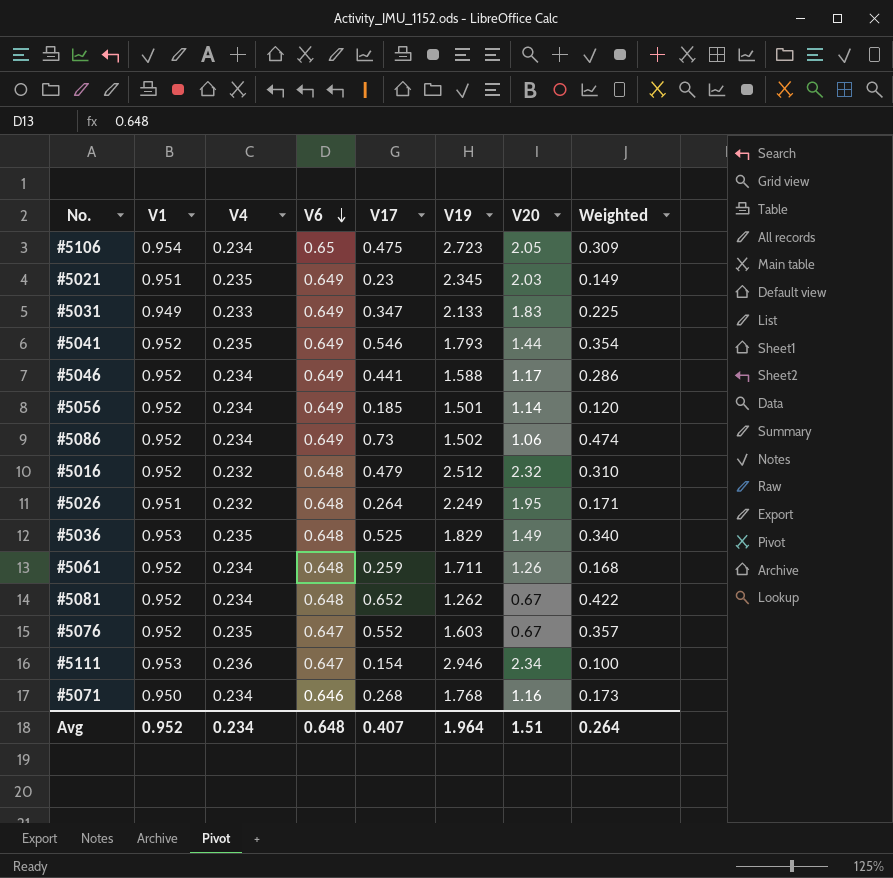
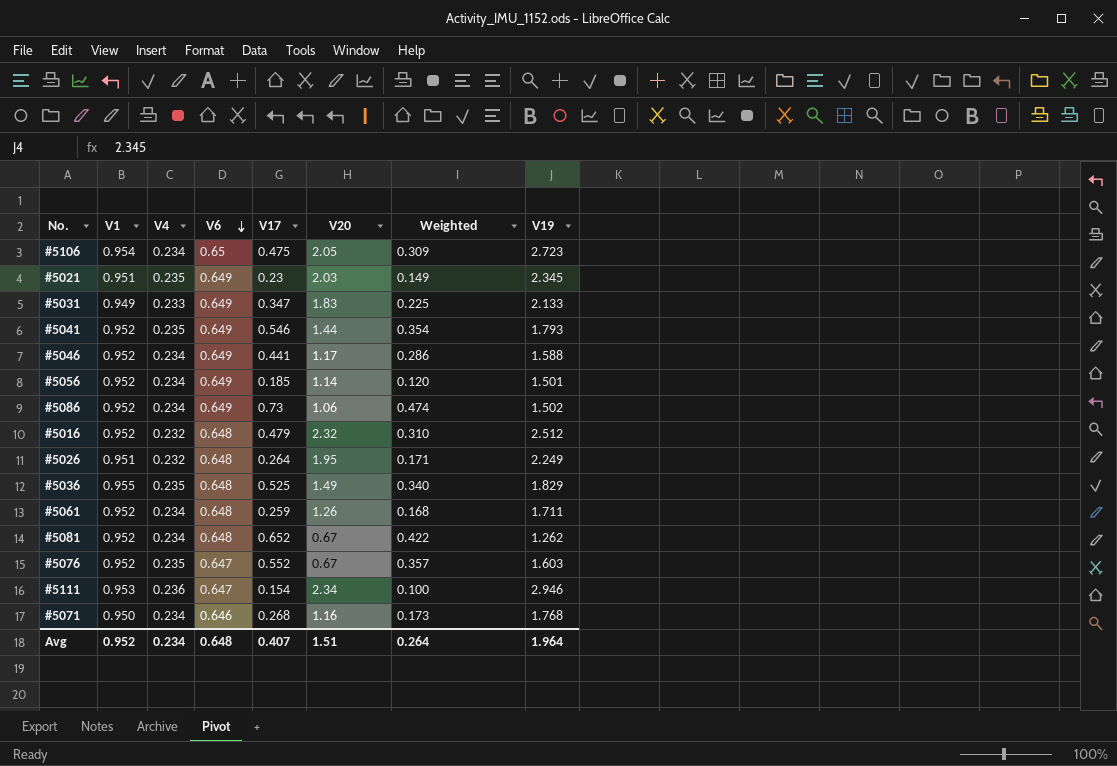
column V19 | position: 6 -> 8
#5036 | V1: 0.953 -> 0.955

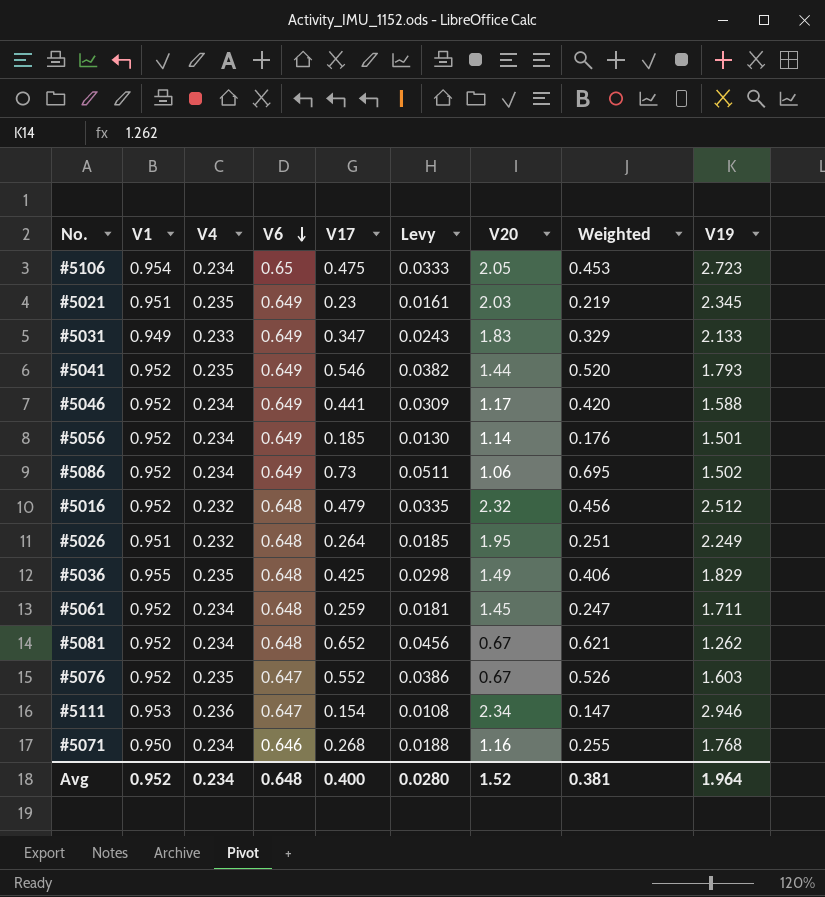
column Levy | formula: none -> [V17] * 0.07
column Weighted | formula: [V6] * [V17] -> [V1] * [V17]
#5036 | V17: 0.525 -> 0.425
#5061 | V20: 1.26 -> 1.45
Avg | V17: 0.407 -> 0.400
Avg | V20: 1.51 -> 1.52
Avg | Weighted: 0.264 -> 0.381

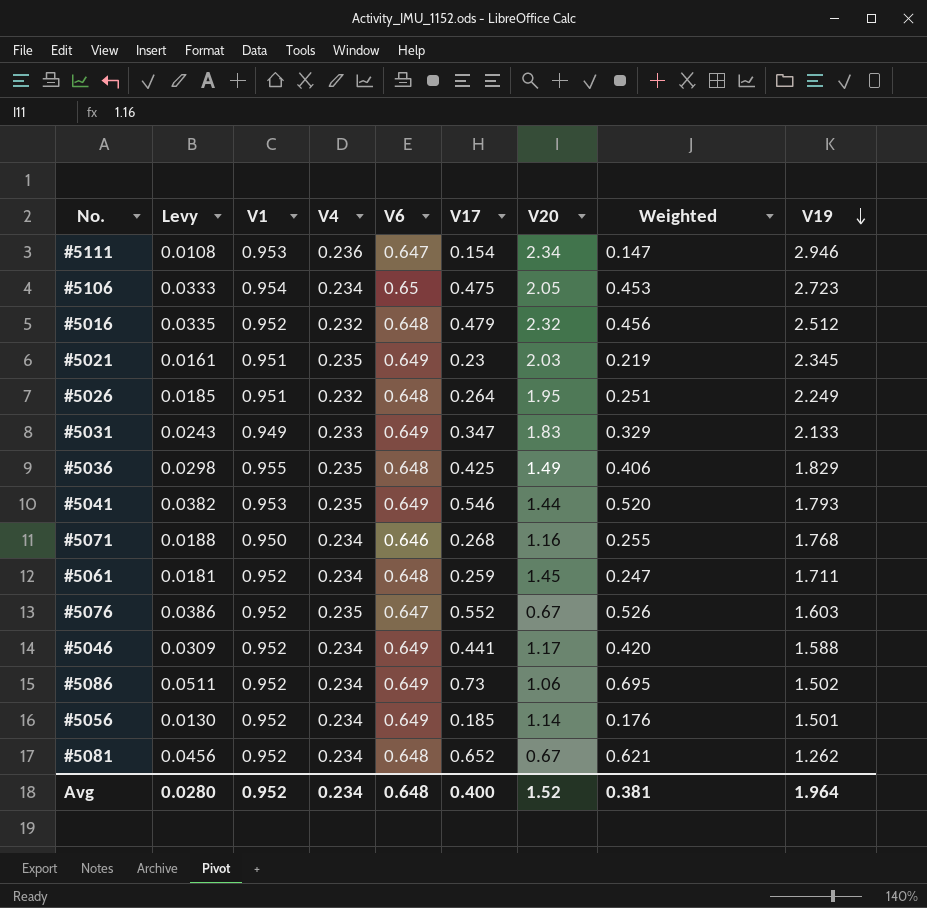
row order: V6 descending -> V19 descending
column Levy | position: 6 -> 2
#5041 | V1: 0.952 -> 0.953

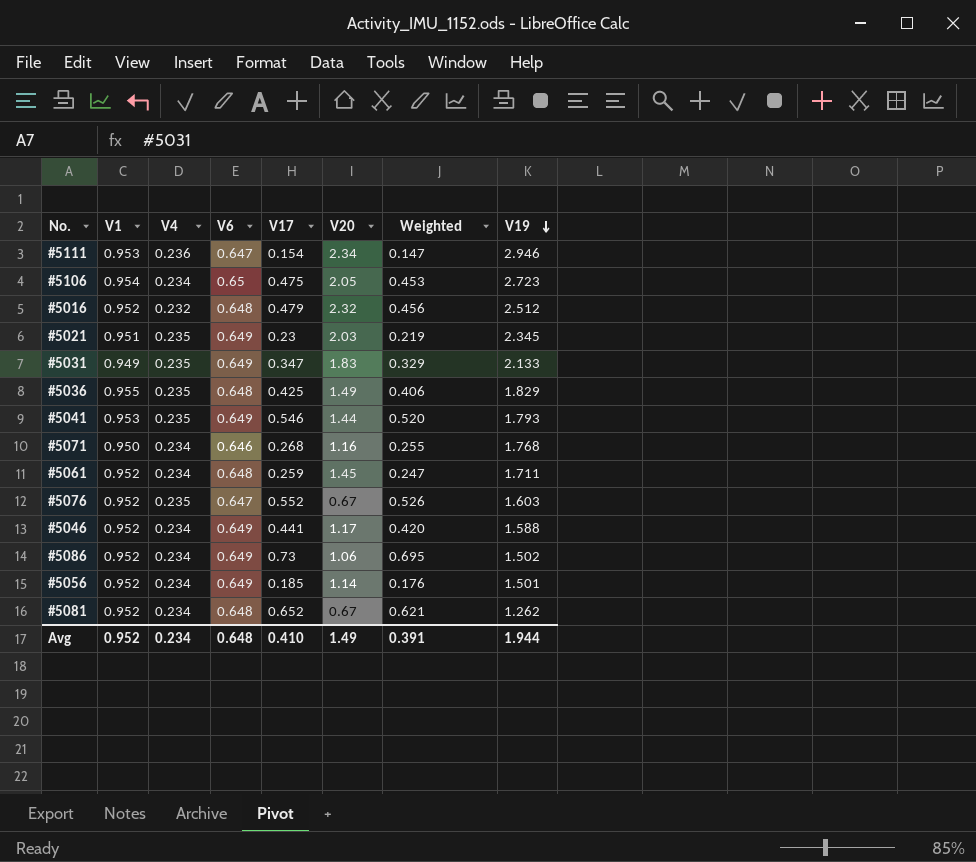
column Levy | formula: [V17] * 0.07 -> none
row #5026: 0.0185 | 0.951 | 0.232 | 0.648 | 0.264 | 1.95 | 0.251 | 2.249 -> none
#5031 | V4: 0.233 -> 0.235
Avg | V17: 0.400 -> 0.410
Avg | V20: 1.52 -> 1.49
Avg | Weighted: 0.381 -> 0.391
Avg | V19: 1.964 -> 1.944

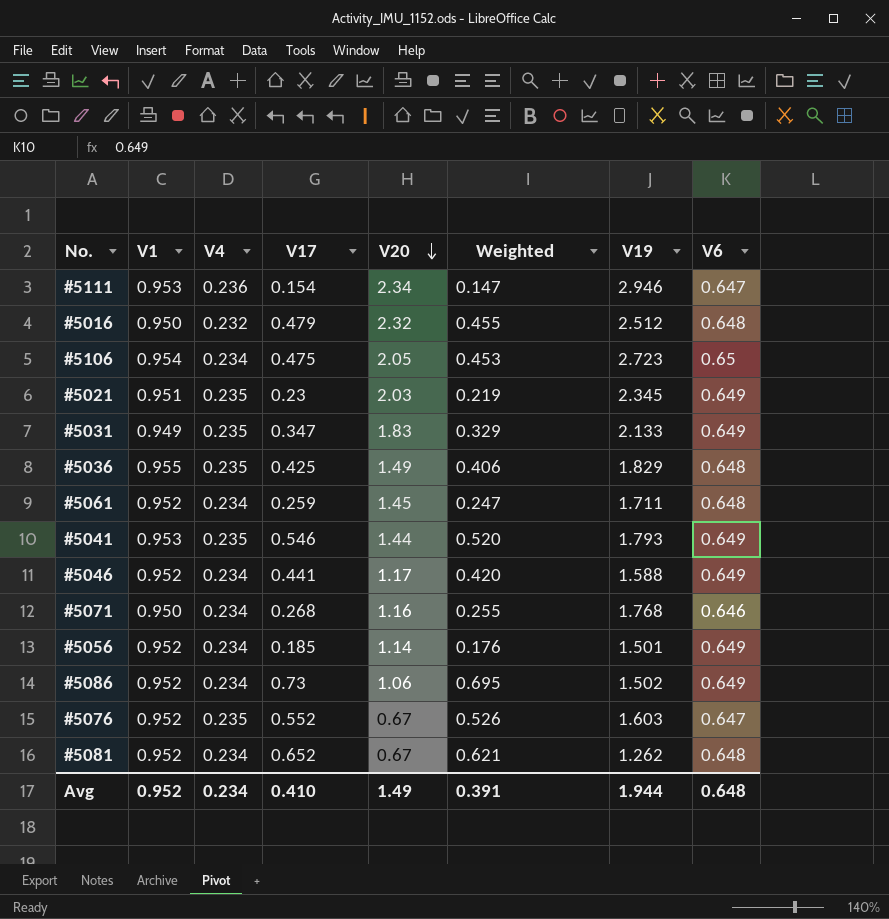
row order: V19 descending -> V20 descending
column V6 | position: 4 -> 8
#5016 | V1: 0.952 -> 0.950
#5016 | Weighted: 0.456 -> 0.455

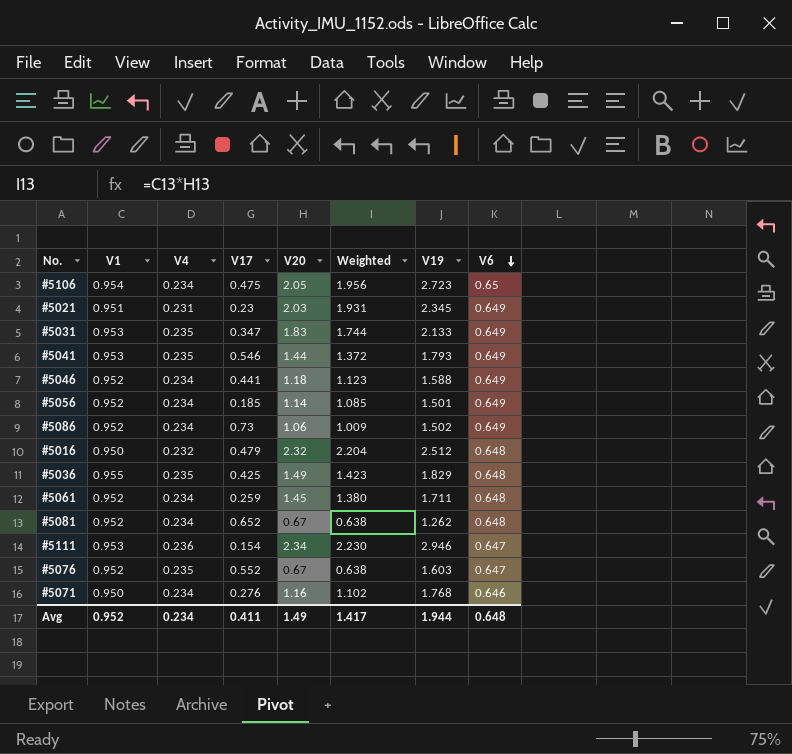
row order: V20 descending -> V6 descending
column Weighted | formula: [V1] * [V17] -> [V1] * [V20]
#5021 | V4: 0.235 -> 0.231
#5031 | V1: 0.949 -> 0.953
#5046 | V20: 1.17 -> 1.18
#5071 | V17: 0.268 -> 0.276
Avg | V17: 0.410 -> 0.411
Avg | Weighted: 0.391 -> 1.417

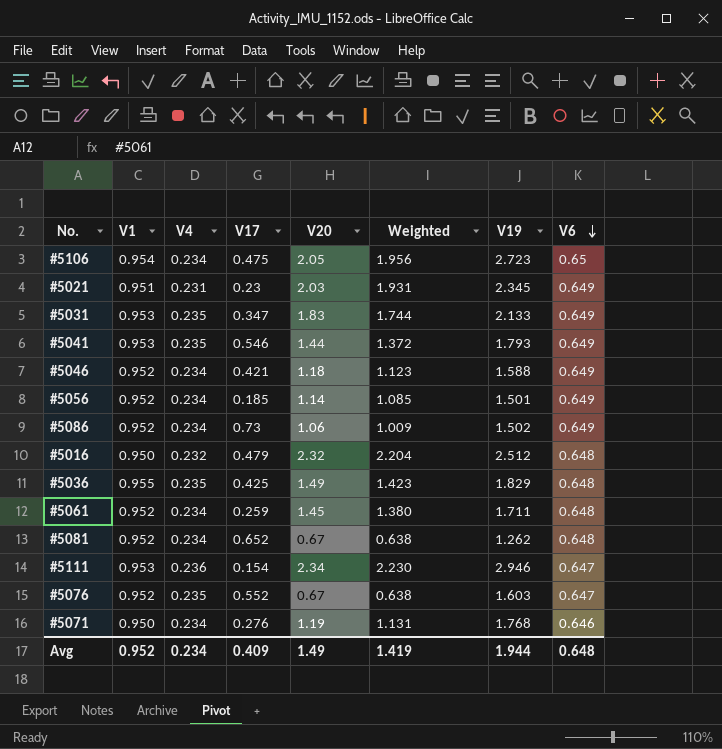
#5046 | V17: 0.441 -> 0.421
#5071 | V20: 1.16 -> 1.19
#5071 | Weighted: 1.102 -> 1.131
Avg | V17: 0.411 -> 0.409
Avg | Weighted: 1.417 -> 1.419

